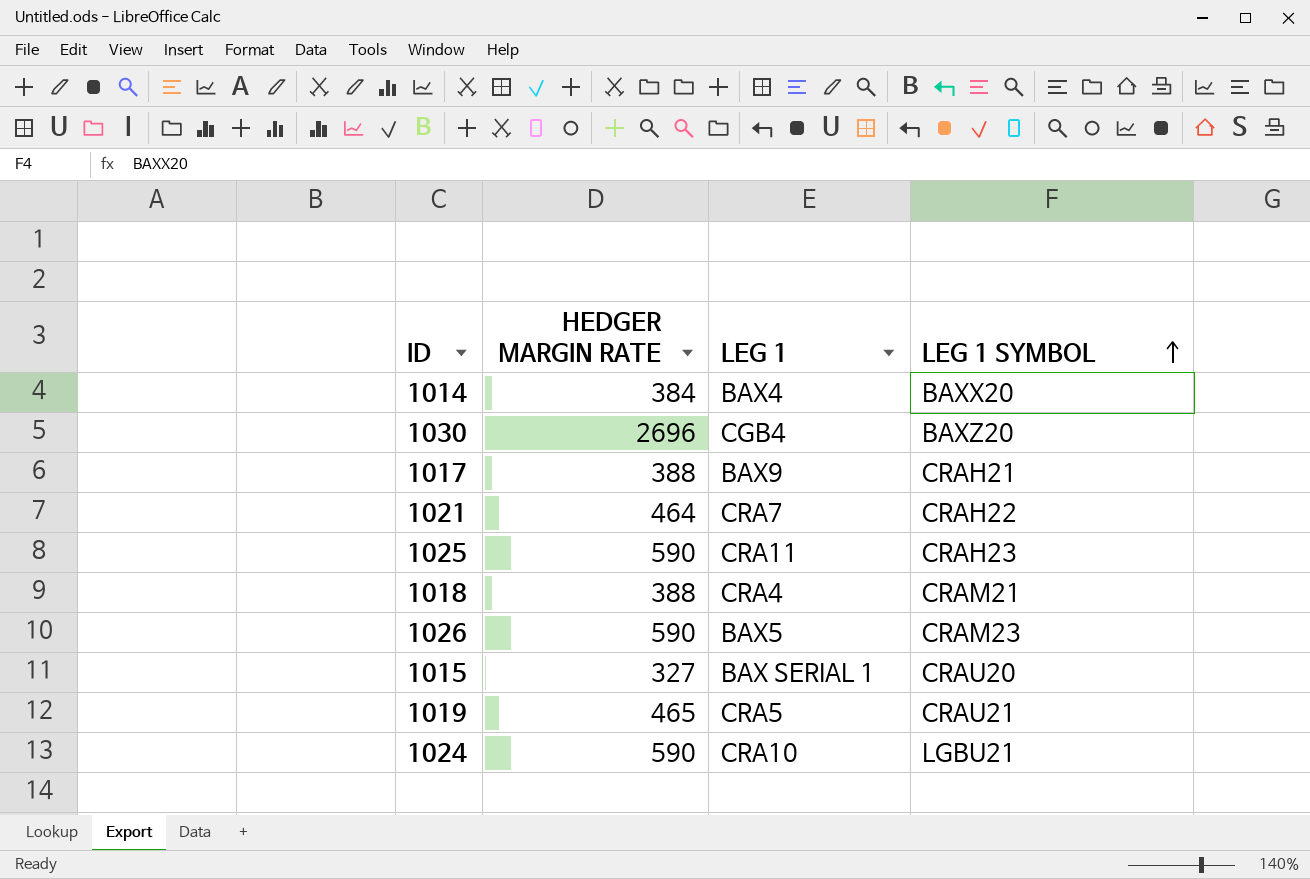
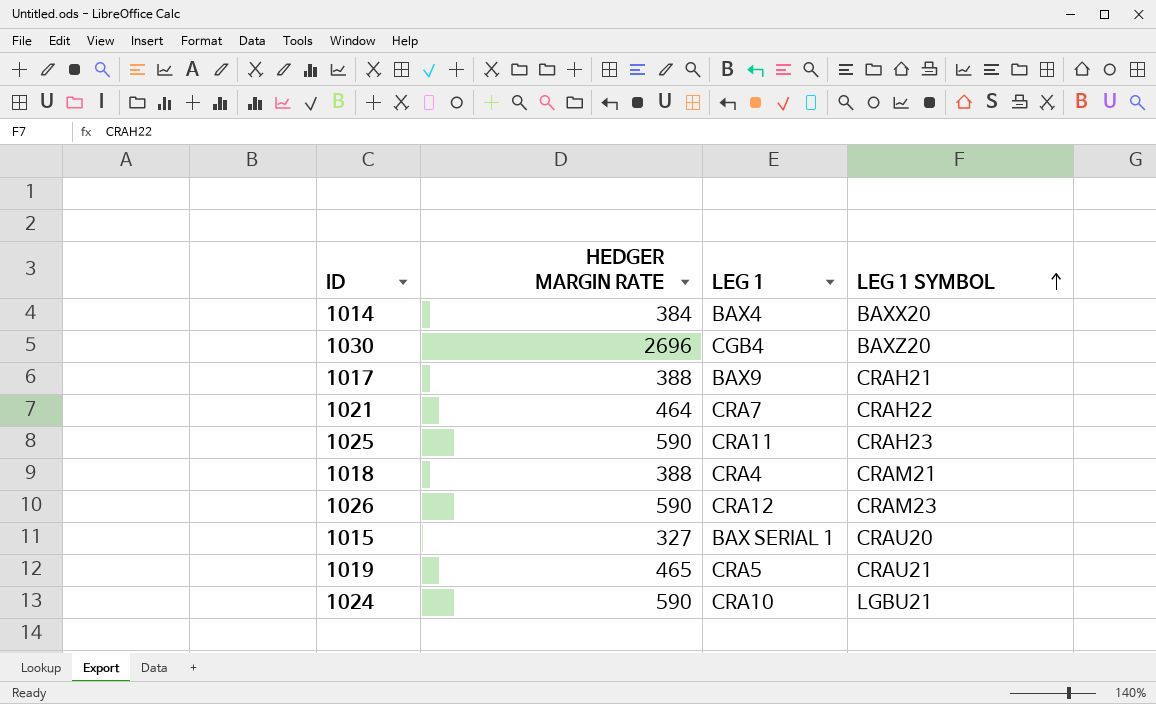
1026 | LEG 1: BAX5 -> CRA12

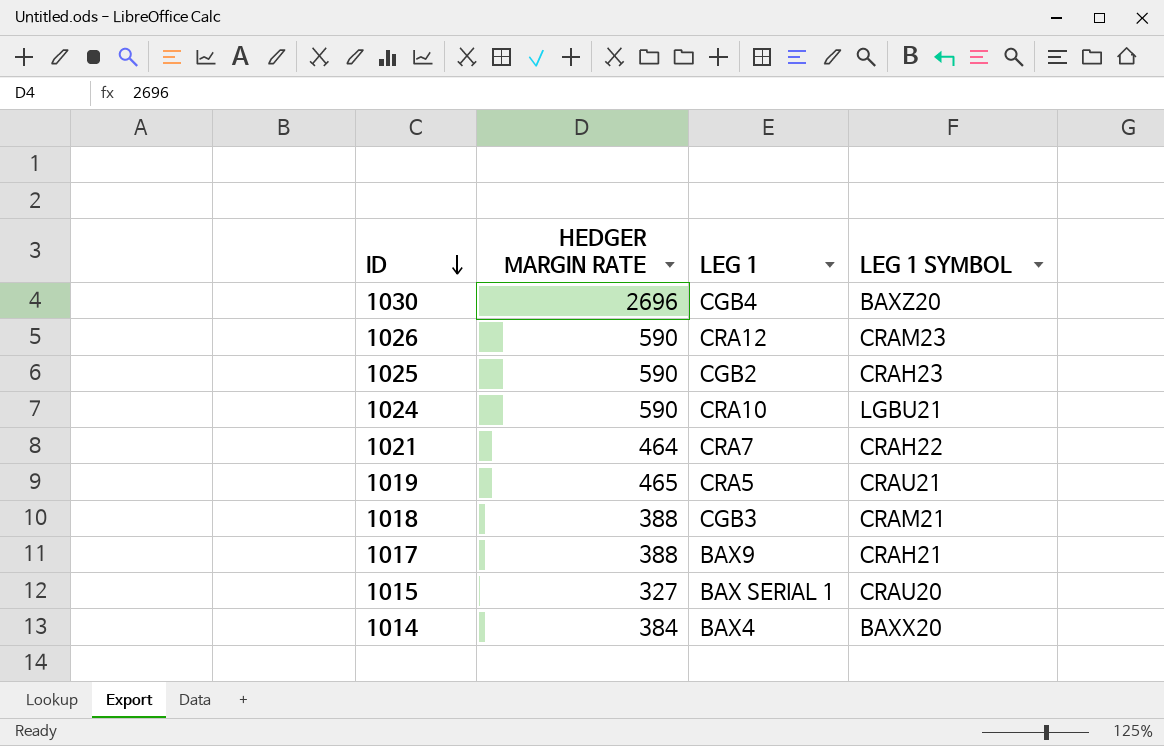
row order: LEG 1 SYMBOL ascending -> ID descending
1025 | LEG 1: CRA11 -> CGB2
1018 | LEG 1: CRA4 -> CGB3

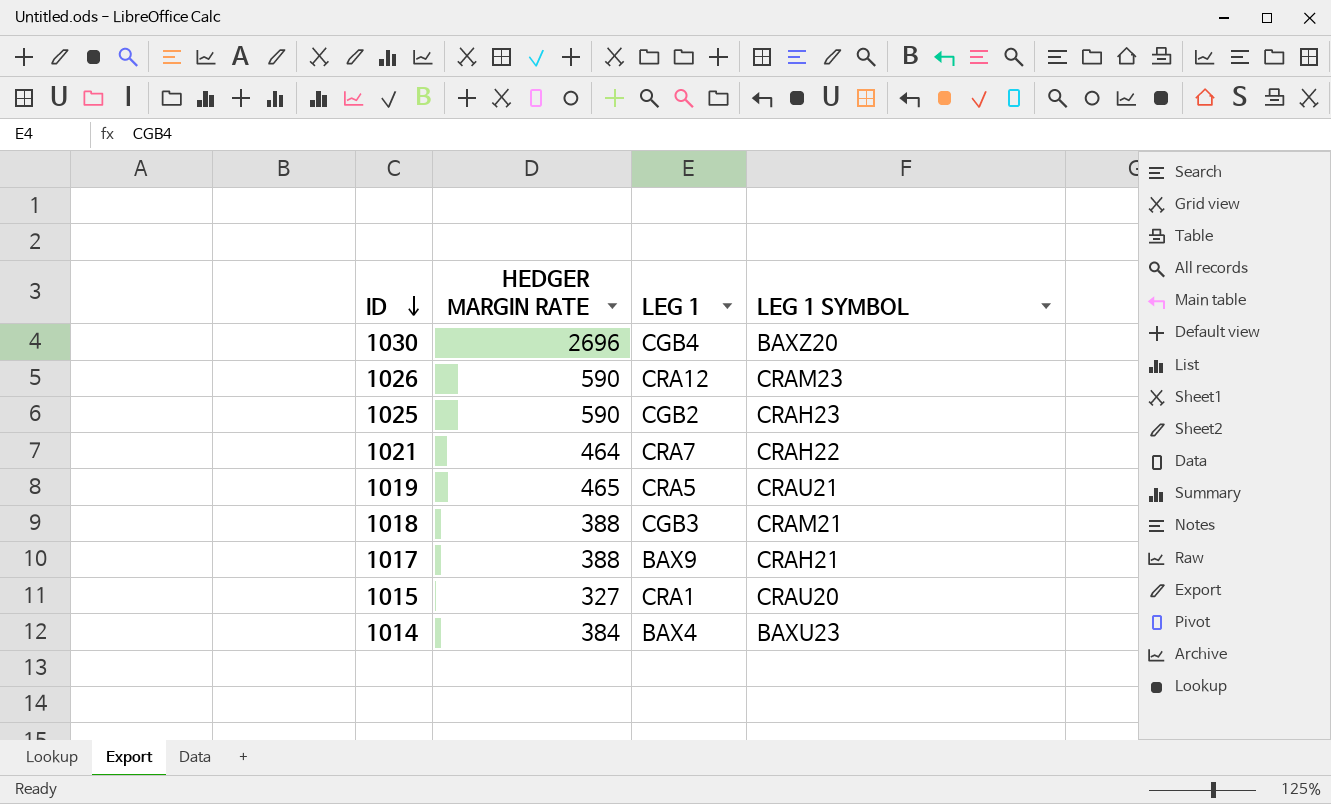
row 1024: 590 | CRA10 | LGBU21 -> none
1015 | LEG 1: BAX SERIAL 1 -> CRA1
1014 | LEG 1 SYMBOL: BAXX20 -> BAXU23

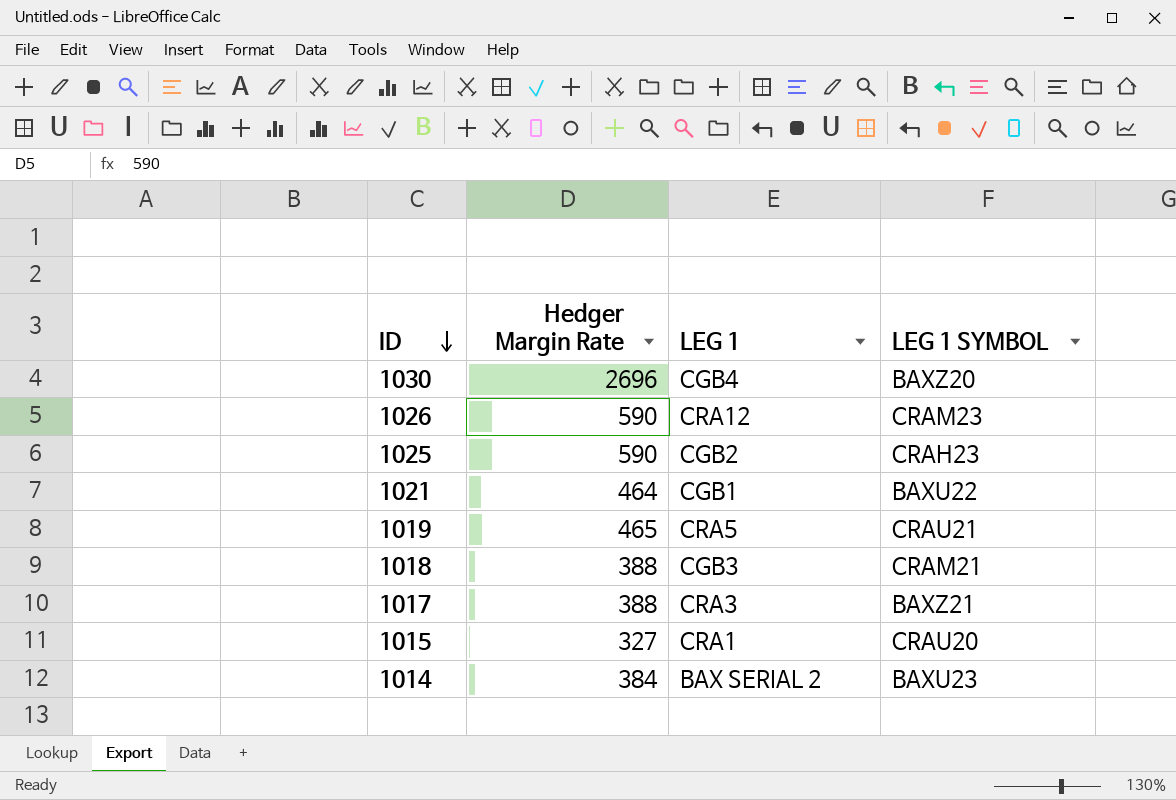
column name: HEDGER MARGIN RATE -> Hedger Margin Rate
1021 | LEG 1: CRA7 -> CGB1
1021 | LEG 1 SYMBOL: CRAH22 -> BAXU22
1017 | LEG 1: BAX9 -> CRA3
1017 | LEG 1 SYMBOL: CRAH21 -> BAXZ21
1014 | LEG 1: BAX4 -> BAX SERIAL 2

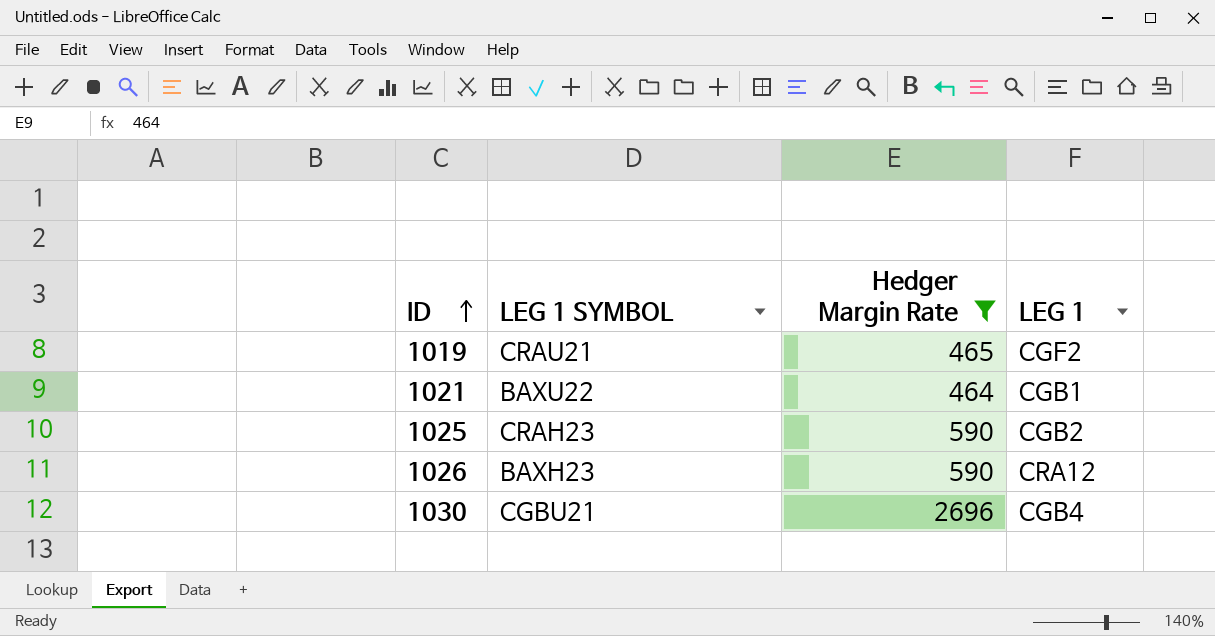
filter: none -> Hedger Margin Rate >= 464
row order: ID descending -> ID ascending
column LEG 1 SYMBOL | position: 4 -> 2
1019 | LEG 1: CRA5 -> CGF2
1026 | LEG 1 SYMBOL: CRAM23 -> BAXH23
1030 | LEG 1 SYMBOL: BAXZ20 -> CGBU21

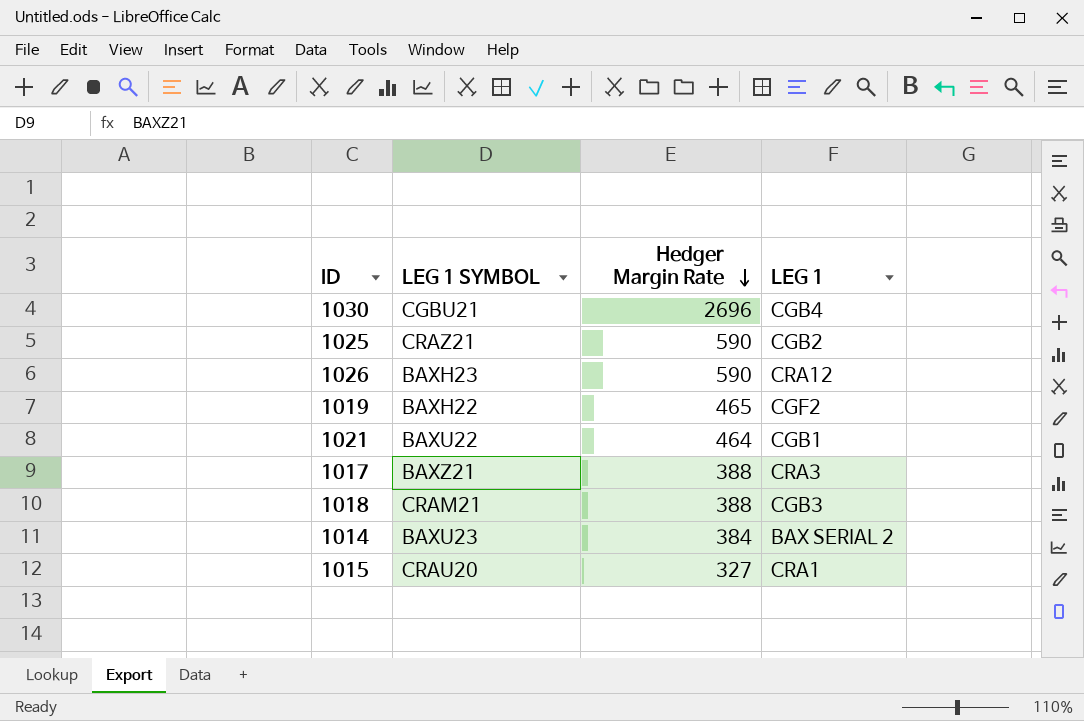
filter: Hedger Margin Rate >= 464 -> none
row order: ID ascending -> Hedger Margin Rate descending
1025 | LEG 1 SYMBOL: CRAH23 -> CRAZ21
1019 | LEG 1 SYMBOL: CRAU21 -> BAXH22

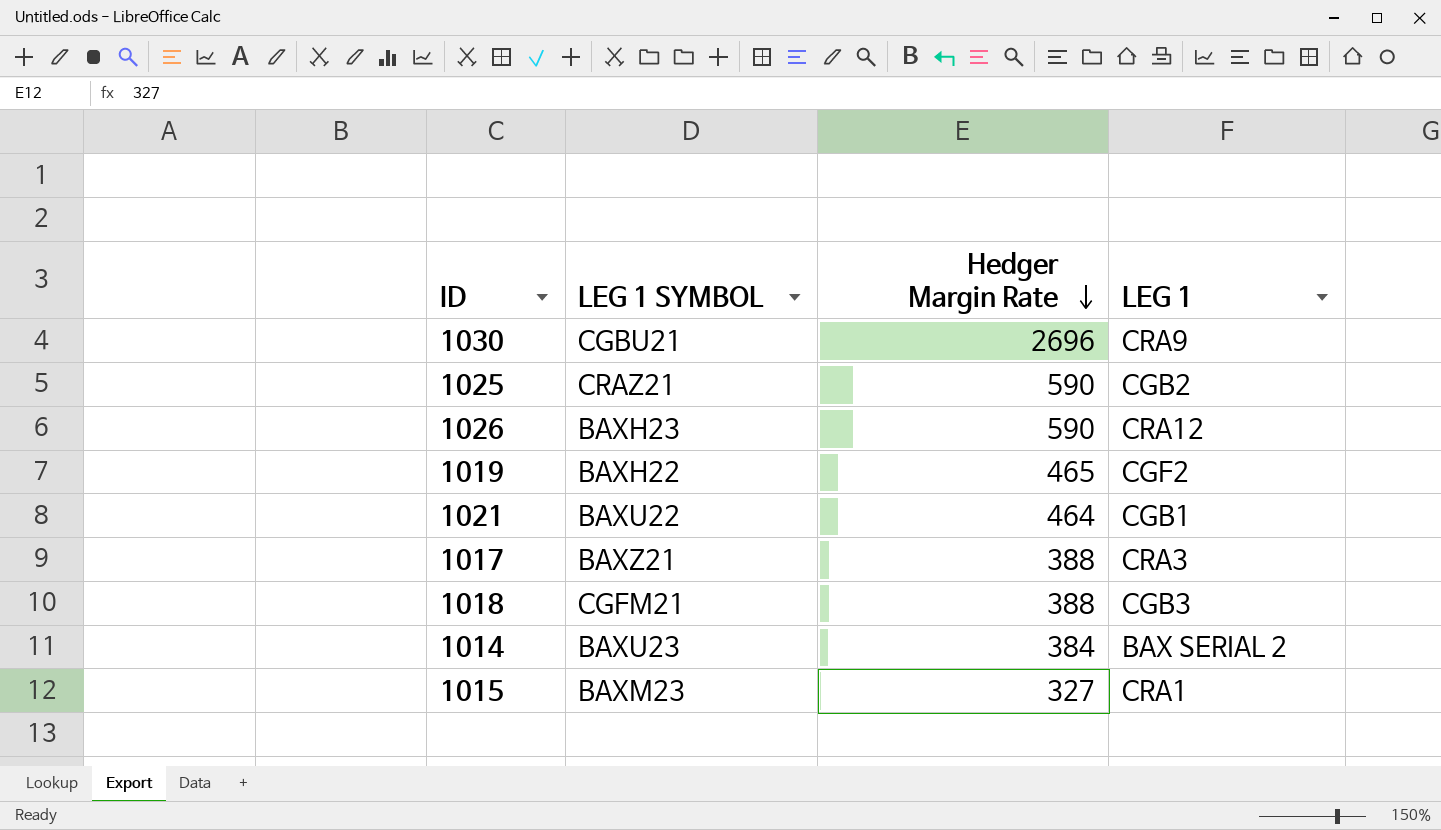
1030 | LEG 1: CGB4 -> CRA9
1018 | LEG 1 SYMBOL: CRAM21 -> CGFM21
1015 | LEG 1 SYMBOL: CRAU20 -> BAXM23

